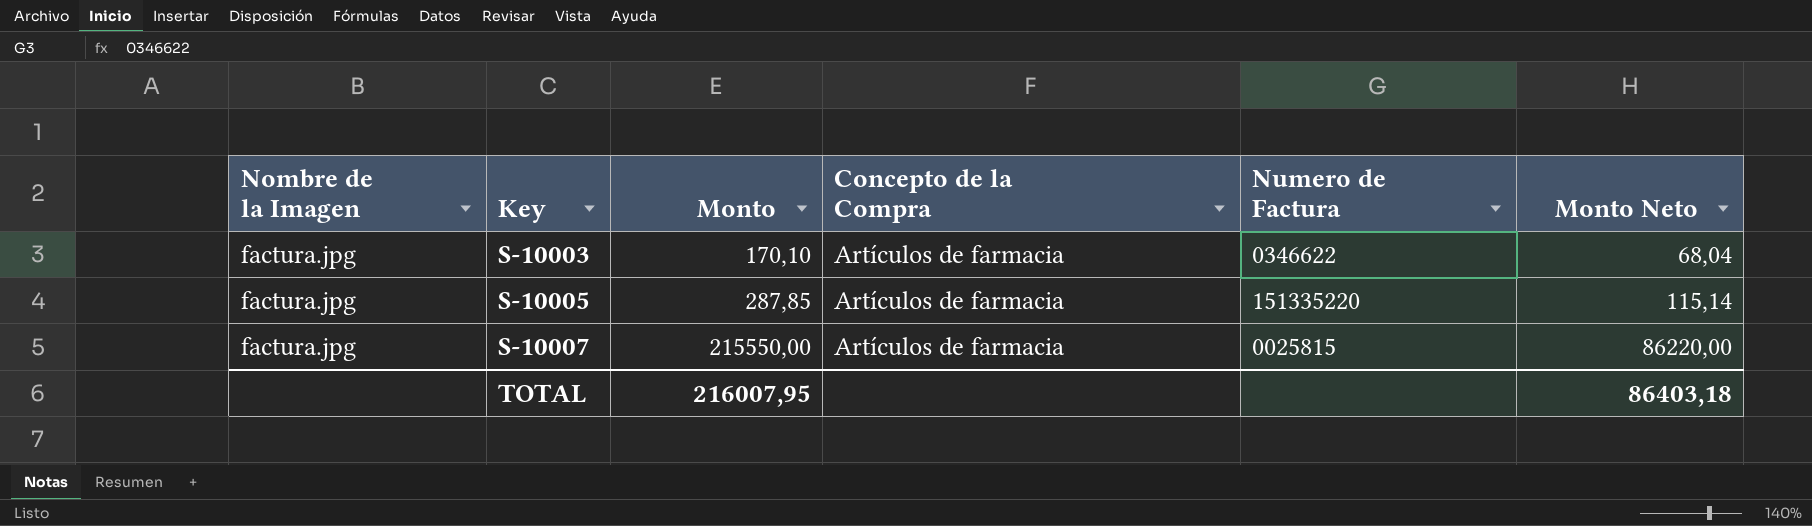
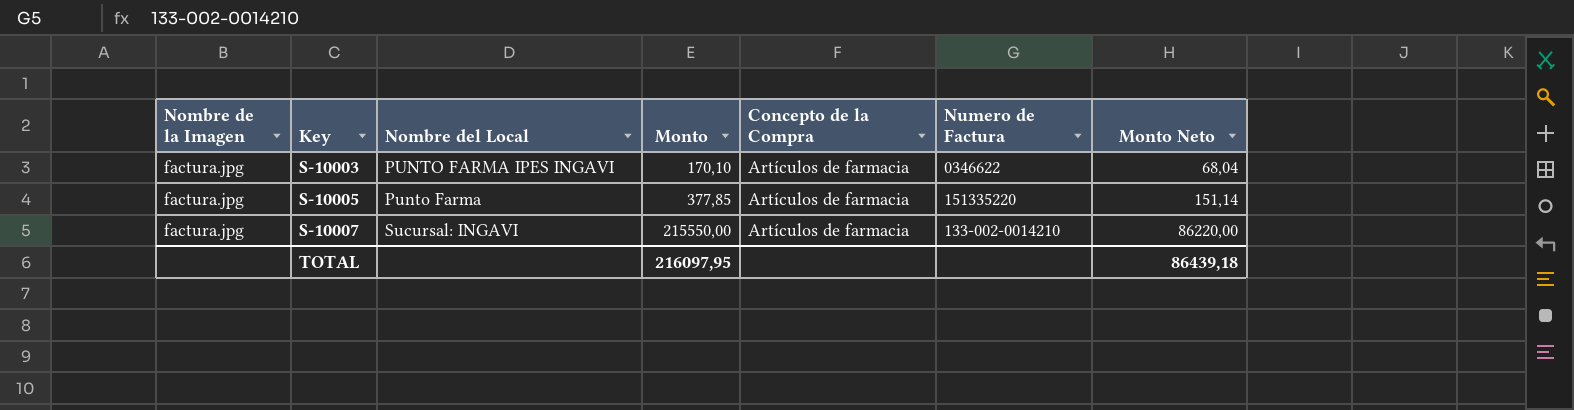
column Nombre del Local | position: none -> 3
S-10005 | Monto: 287,85 -> 377,85
S-10005 | Monto Neto: 115,14 -> 151,14
S-10007 | Numero de Factura: 0025815 -> 133-002-0014210
TOTAL | Monto: 216007,95 -> 216097,95
TOTAL | Monto Neto: 86403,18 -> 86439,18

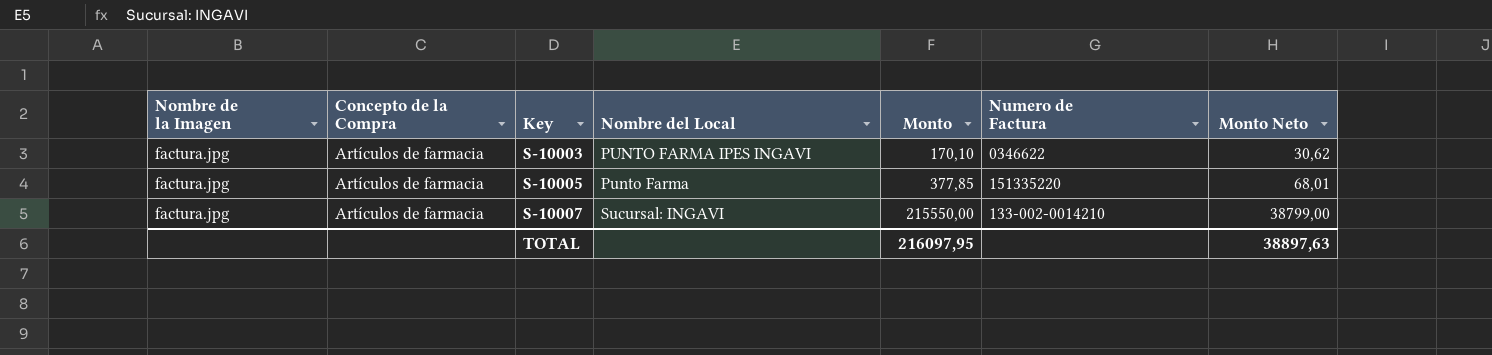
column Concepto de la Compra | position: 5 -> 2
column Monto Neto | formula: [Monto] * 0,4 -> [Monto] * 0,18
TOTAL | Monto Neto: 86439,18 -> 38897,63

